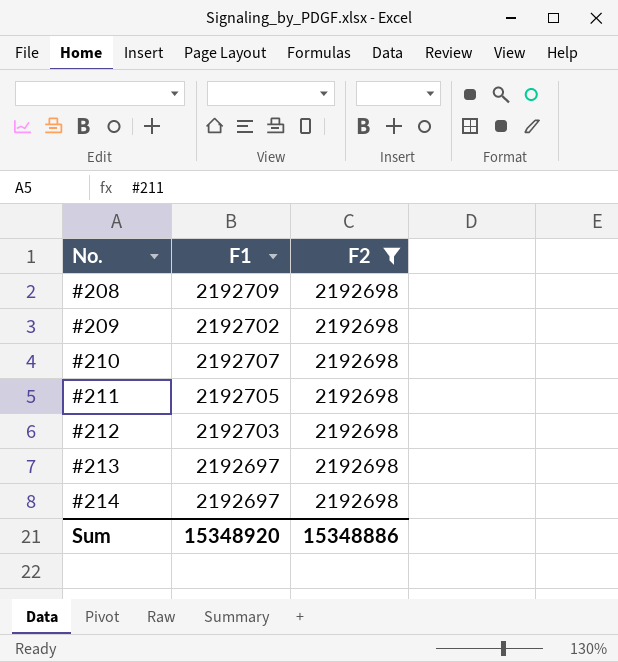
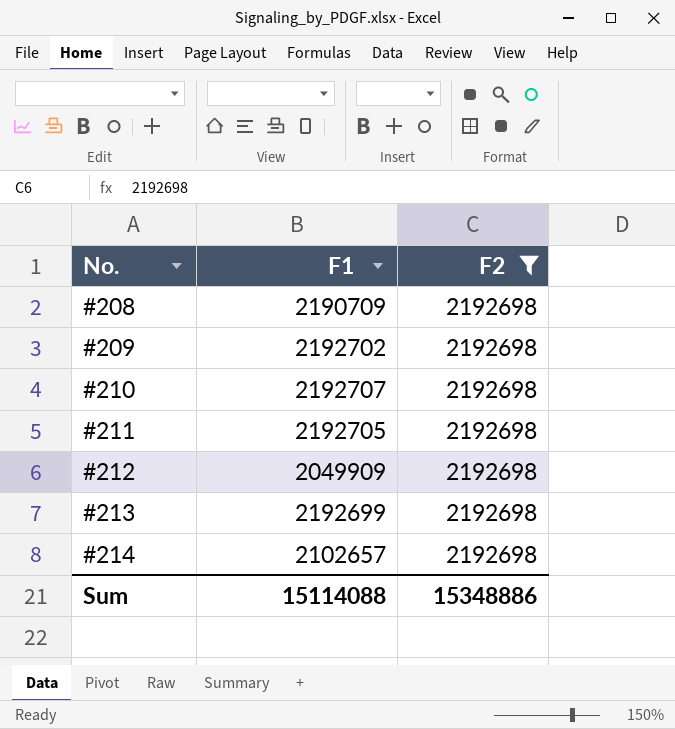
#208 | F1: 2192709 -> 2190709
#212 | F1: 2192703 -> 2049909
#213 | F1: 2192697 -> 2192699
#214 | F1: 2192697 -> 2102657
Sum | F1: 15348920 -> 15114088

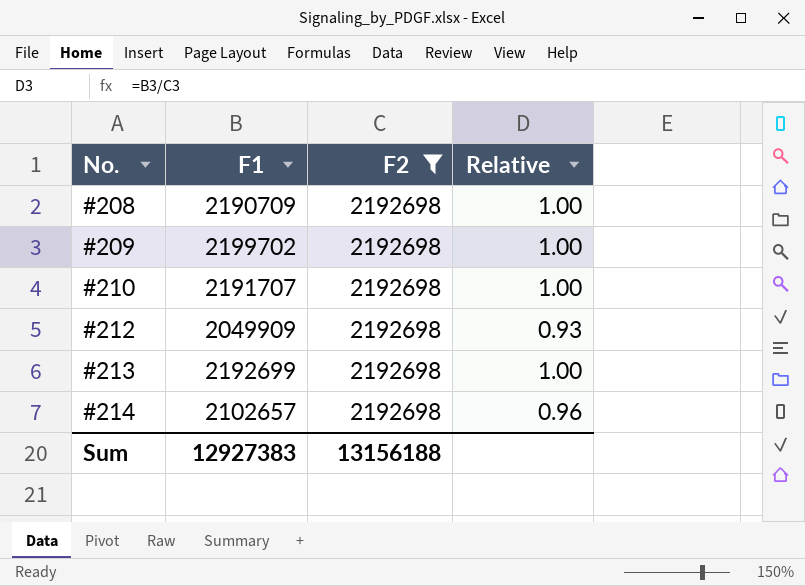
column Relative | formula: none -> [F1] / [F2]
row #211: 2192705 | 2192698 -> none
#209 | F1: 2192702 -> 2199702
#210 | F1: 2192707 -> 2191707
Sum | F1: 15114088 -> 12927383
Sum | F2: 15348886 -> 13156188

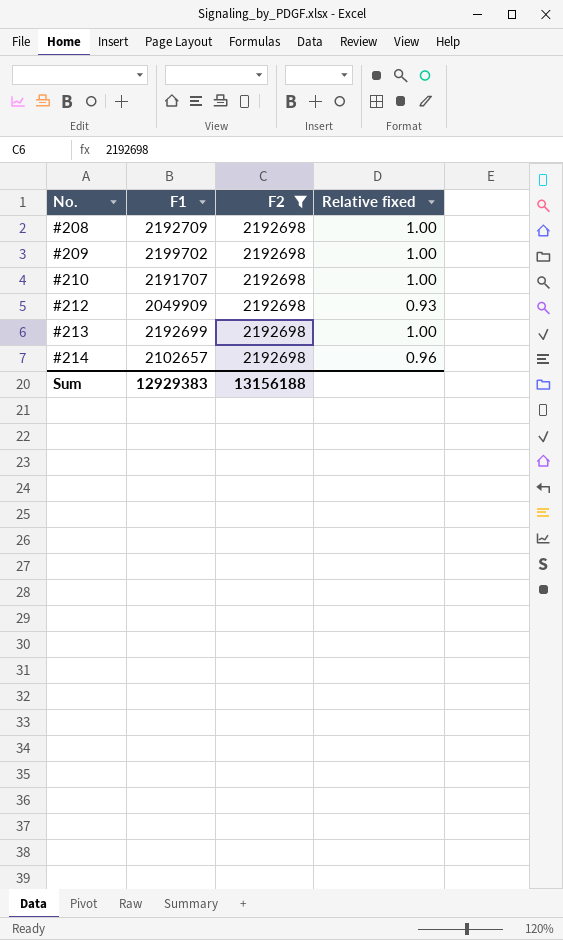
column name: Relative -> Relative fixed
#208 | F1: 2190709 -> 2192709
Sum | F1: 12927383 -> 12929383

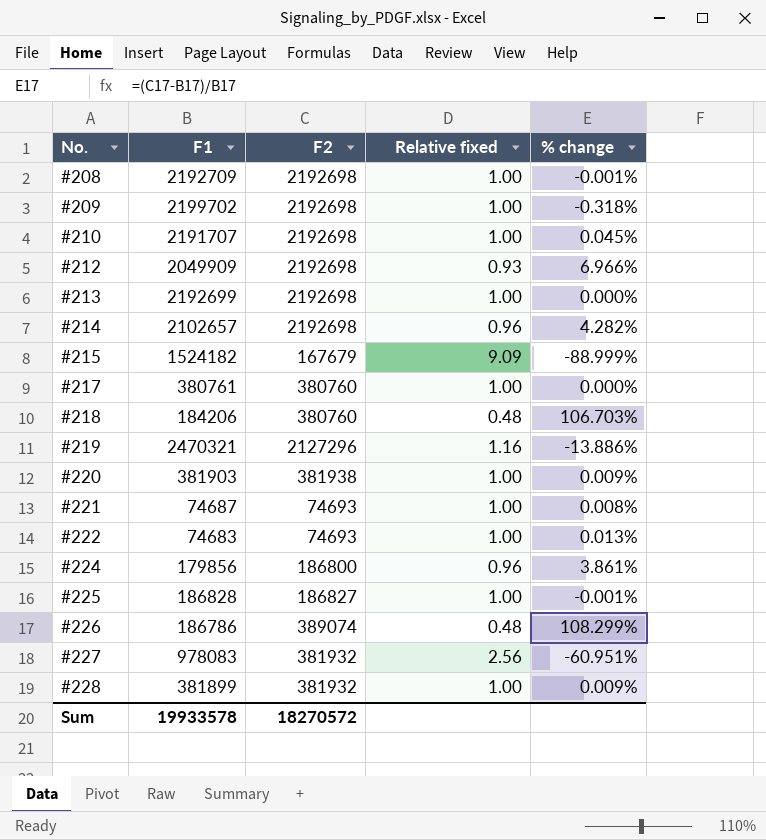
filter: F2 = 2192698 -> none
column % change | formula: none -> ([F2] - [F1]) / [F1]
Sum | F1: 12929383 -> 19933578
Sum | F2: 13156188 -> 18270572

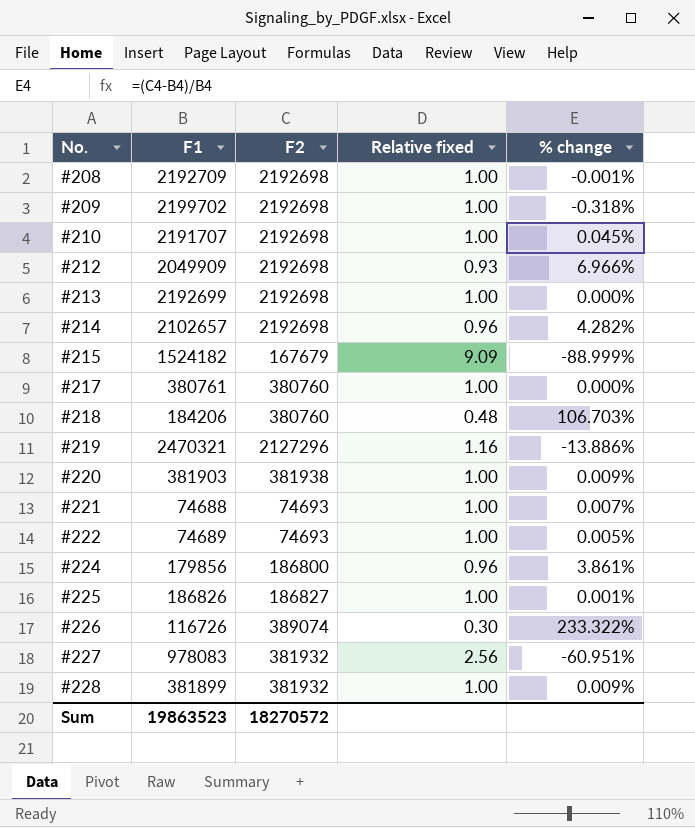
#221 | F1: 74687 -> 74688
#221 | % change: 0.008% -> 0.007%
#222 | F1: 74683 -> 74689
#222 | % change: 0.013% -> 0.005%
#225 | F1: 186828 -> 186826
#225 | % change: -0.001% -> 0.001%
#226 | F1: 186786 -> 116726
#226 | Relative fixed: 0.48 -> 0.30
#226 | % change: 108.299% -> 233.322%
Sum | F1: 19933578 -> 19863523

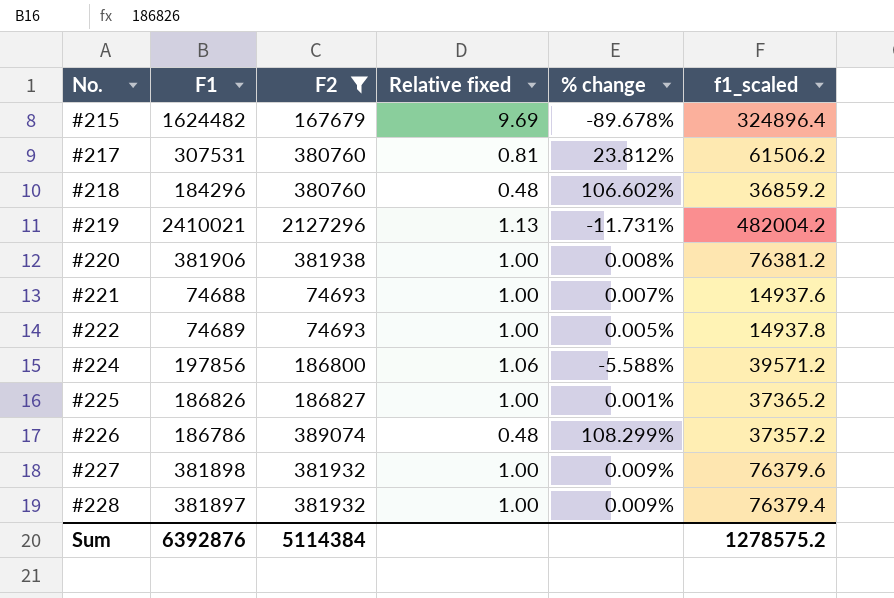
filter: none -> F2 != 2192698
column f1_scaled | formula: none -> [F1] * 0.2
#215 | F1: 1524182 -> 1624482
#215 | Relative fixed: 9.09 -> 9.69
#215 | % change: -88.999% -> -89.678%
#217 | F1: 380761 -> 307531
#217 | Relative fixed: 1.00 -> 0.81
#217 | % change: 0.000% -> 23.812%
#218 | F1: 184206 -> 184296
#218 | % change: 106.703% -> 106.602%
#219 | F1: 2470321 -> 2410021
#219 | Relative fixed: 1.16 -> 1.13
#219 | % change: -13.886% -> -11.731%
#220 | F1: 381903 -> 381906
#220 | % change: 0.009% -> 0.008%
#224 | F1: 179856 -> 197856
#224 | Relative fixed: 0.96 -> 1.06
#224 | % change: 3.861% -> -5.588%
#226 | F1: 116726 -> 186786
#226 | Relative fixed: 0.30 -> 0.48
#226 | % change: 233.322% -> 108.299%
#227 | F1: 978083 -> 381898
#227 | Relative fixed: 2.56 -> 1.00
#227 | % change: -60.951% -> 0.009%
#228 | F1: 381899 -> 381897
Sum | F1: 19863523 -> 6392876
Sum | F2: 18270572 -> 5114384

